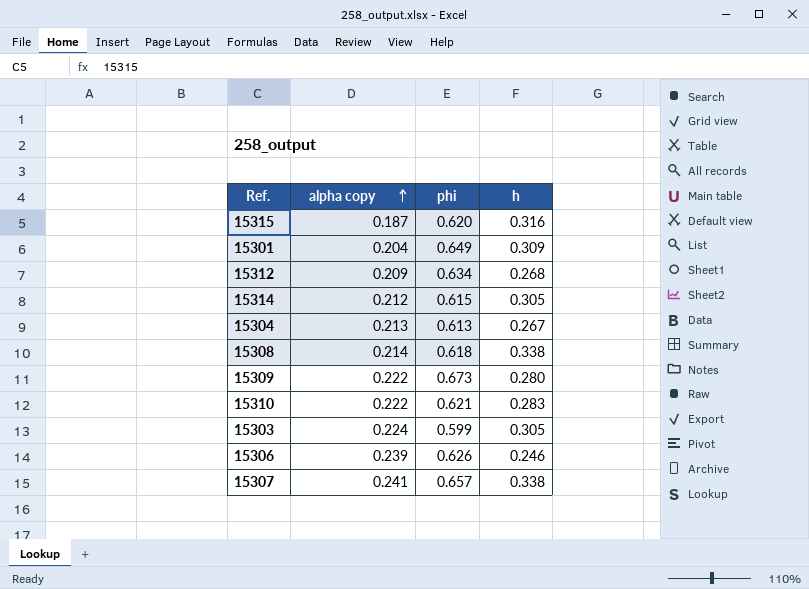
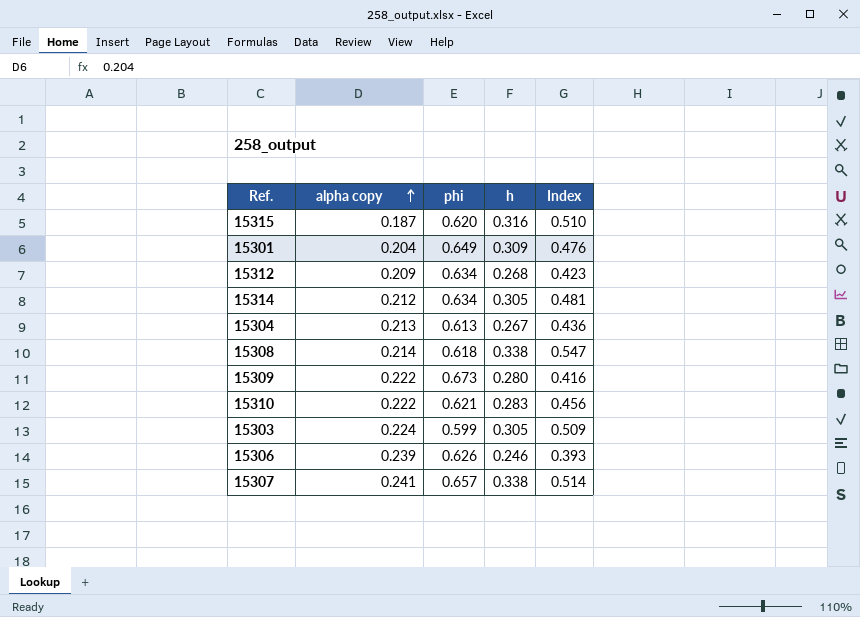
column Index | formula: none -> [h] / [phi]
15314 | phi: 0.615 -> 0.634

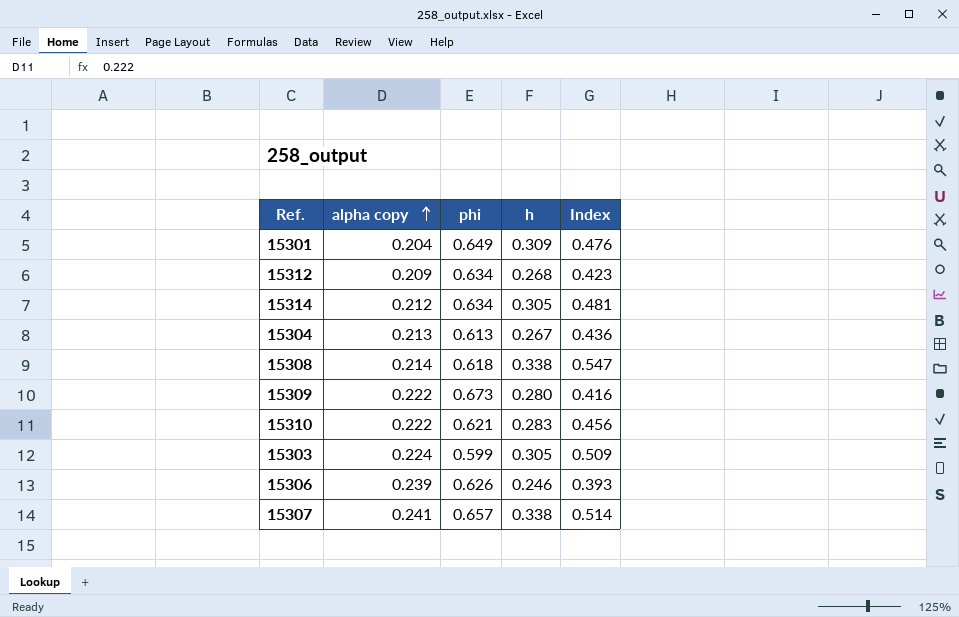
row 15315: 0.187 | 0.620 | 0.316 | 0.510 -> none

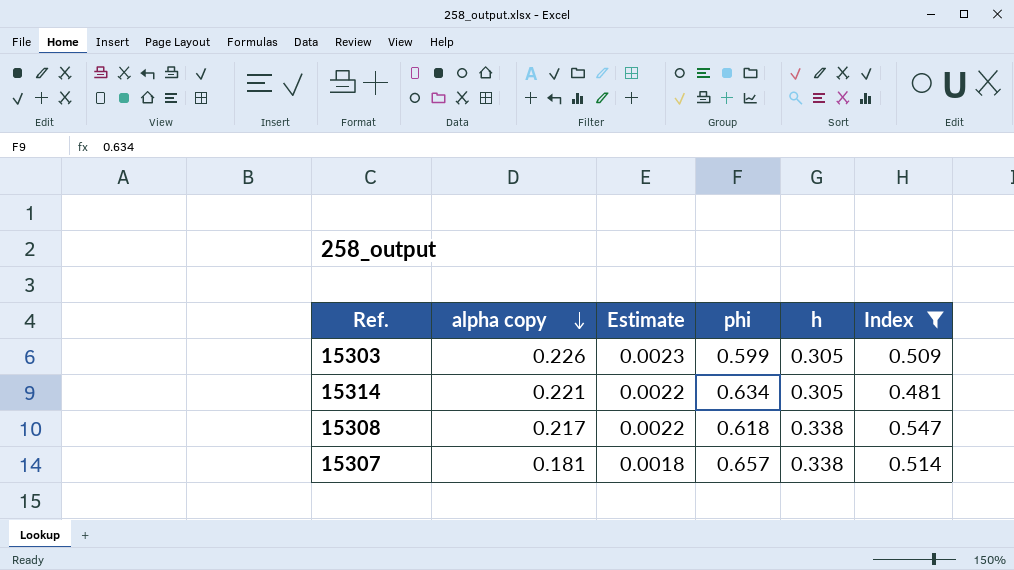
filter: none -> Index >= 0.481
row order: alpha copy ascending -> alpha copy descending
column Estimate | formula: none -> [alpha copy] * 0.01
15303 | alpha copy: 0.224 -> 0.226
15314 | alpha copy: 0.212 -> 0.221
15308 | alpha copy: 0.214 -> 0.217
15307 | alpha copy: 0.241 -> 0.181

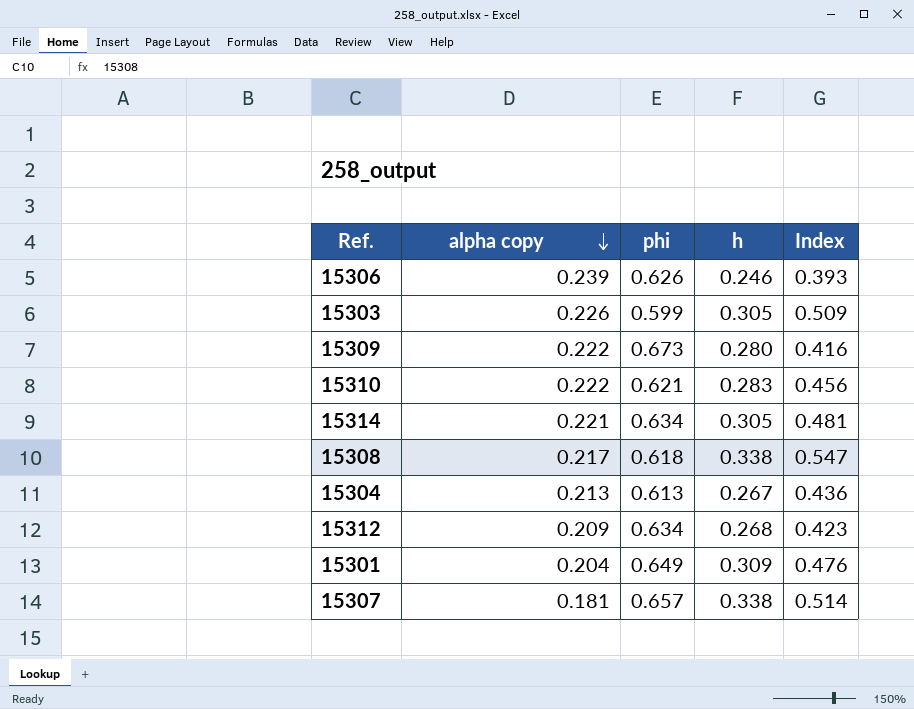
filter: Index >= 0.481 -> none
column Estimate | formula: [alpha copy] * 0.01 -> none

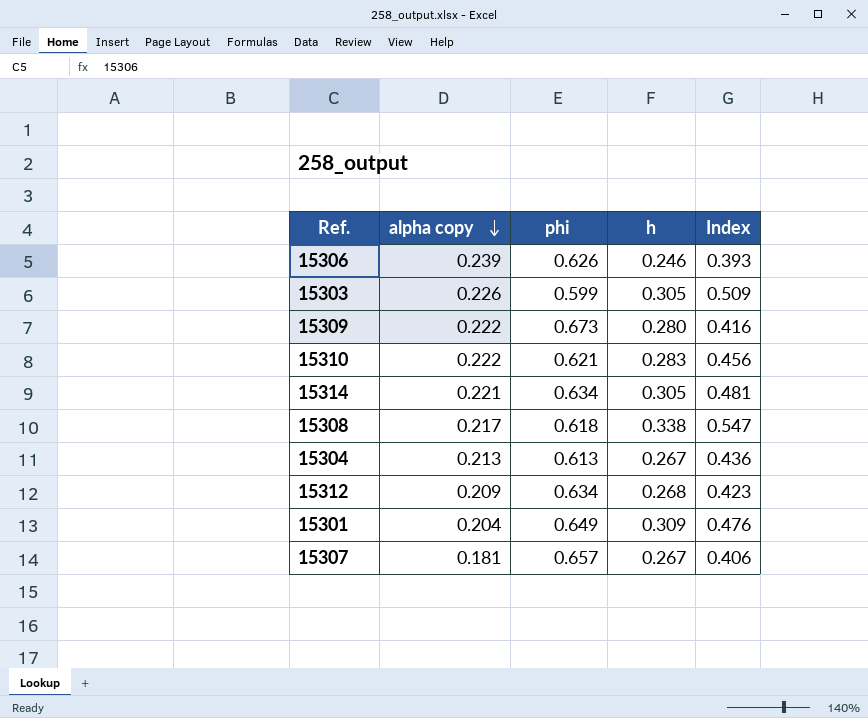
15307 | h: 0.338 -> 0.267
15307 | Index: 0.514 -> 0.406

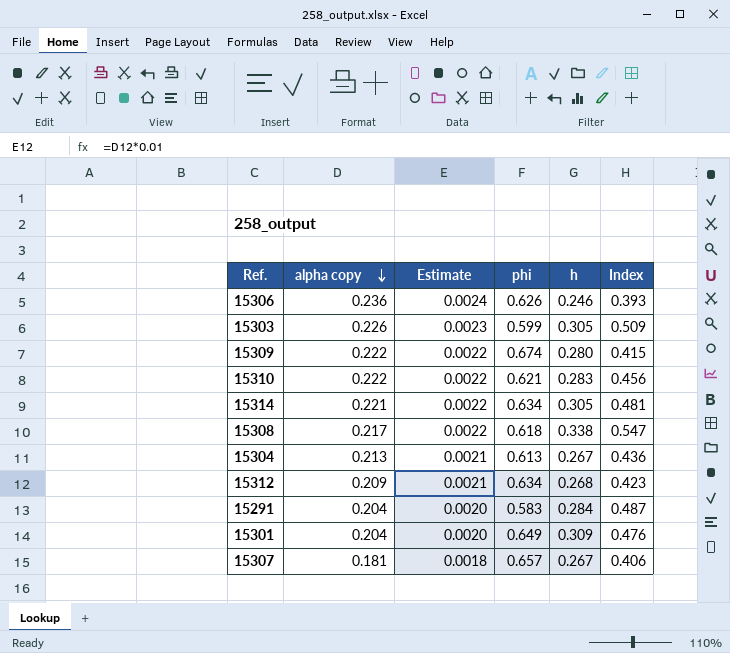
column Estimate | formula: none -> [alpha copy] * 0.01
15306 | alpha copy: 0.239 -> 0.236
15309 | phi: 0.673 -> 0.674
15309 | Index: 0.416 -> 0.415
row 15291: none -> 0.204 | 0.0020 | 0.583 | 0.284 | 0.487

